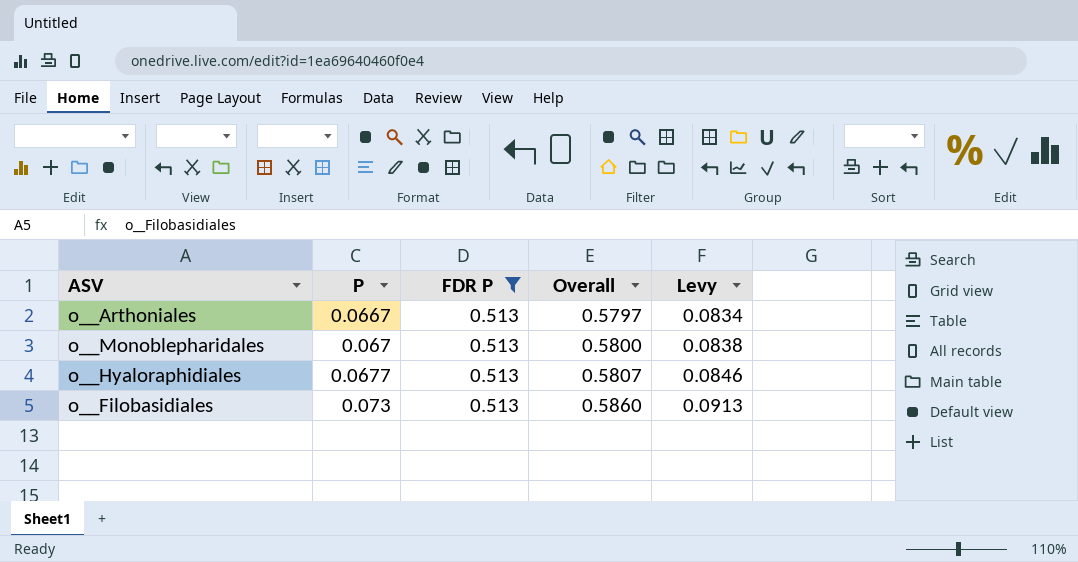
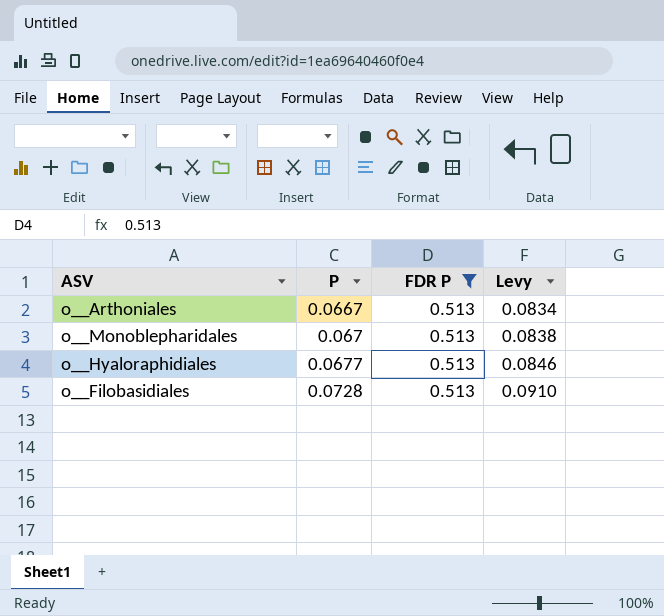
column Overall | formula: [P] + [FDR P] -> none
o__Filobasidiales | P: 0.073 -> 0.0728
o__Filobasidiales | Levy: 0.0913 -> 0.0910

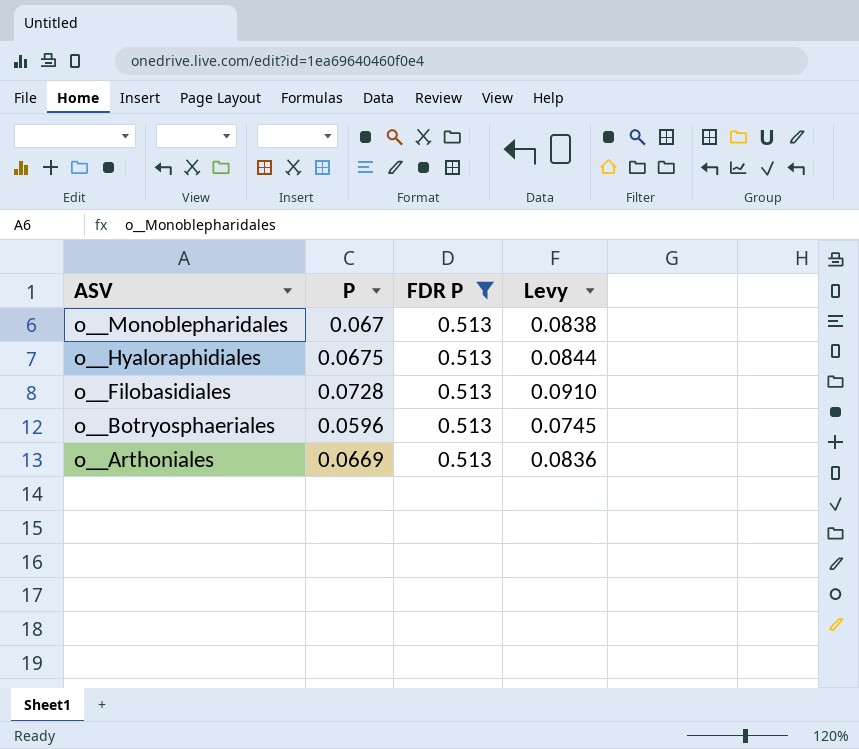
row order: P ascending -> ASV descending
o__Hyaloraphidiales | P: 0.0677 -> 0.0675
o__Hyaloraphidiales | Levy: 0.0846 -> 0.0844
row o__Botryosphaeriales: none -> 0.0596 | 0.513 | 0.0745
o__Arthoniales | P: 0.0667 -> 0.0669
o__Arthoniales | Levy: 0.0834 -> 0.0836

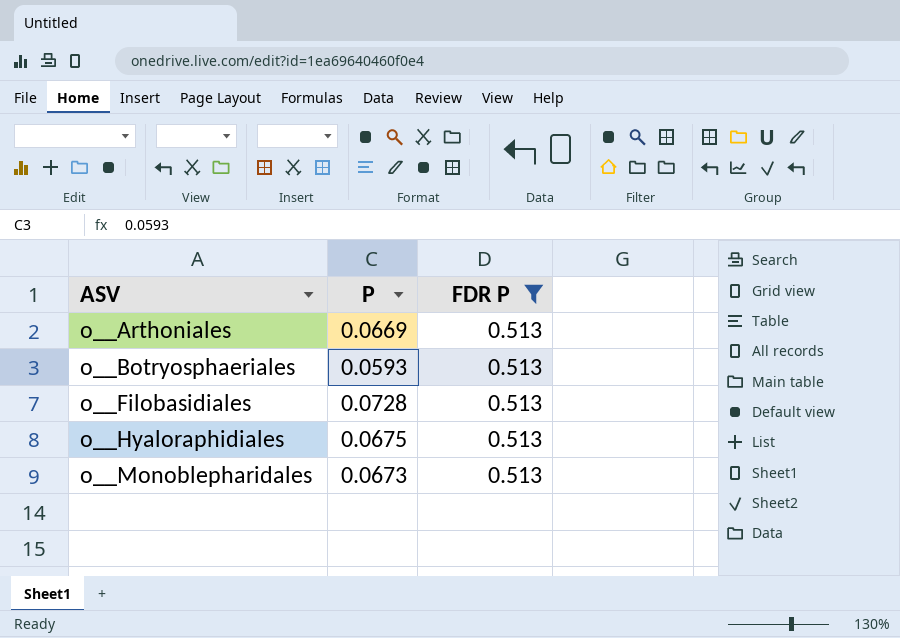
row order: ASV descending -> ASV ascending
column Levy | formula: [P] * 1.25 -> none
o__Botryosphaeriales | P: 0.0596 -> 0.0593
o__Monoblepharidales | P: 0.067 -> 0.0673

